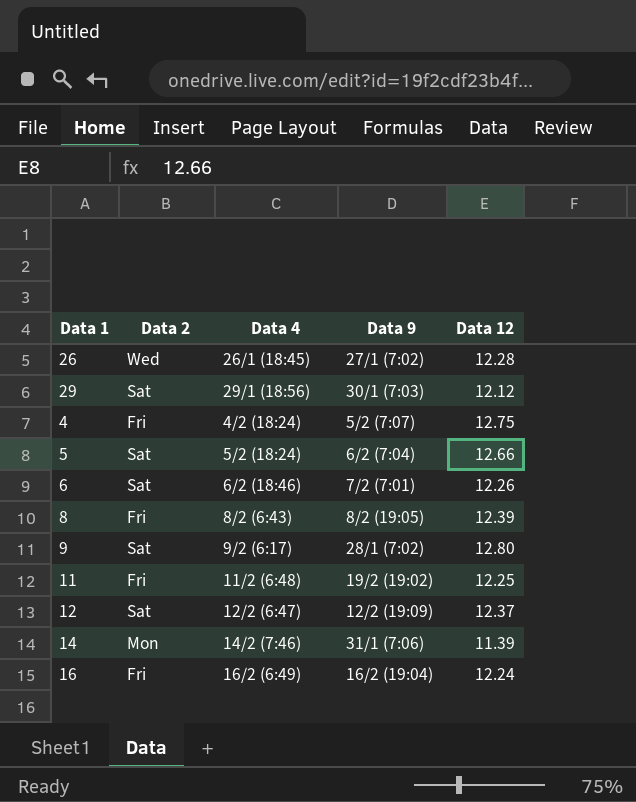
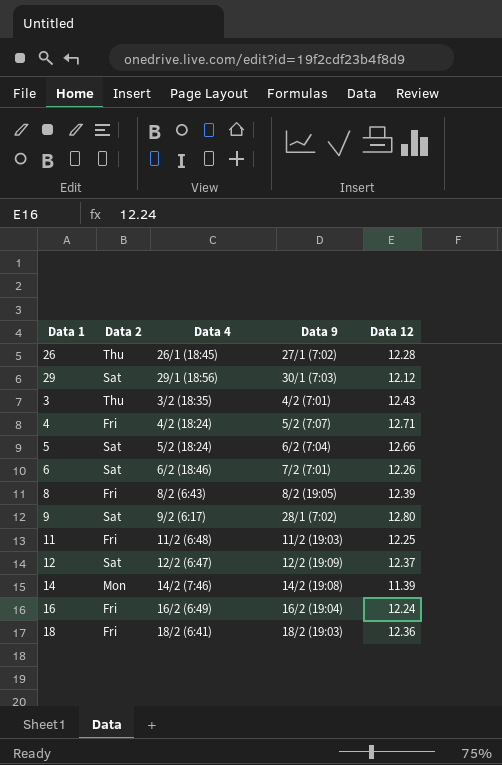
26 | Data 2: Wed -> Thu
row 3: none -> Thu | 3/2 (18:35) | 4/2 (7:01) | 12.43
4 | Data 12: 12.75 -> 12.71
11 | Data 9: 19/2 (19:02) -> 11/2 (19:03)
14 | Data 9: 31/1 (7:06) -> 14/2 (19:08)
row 18: none -> Fri | 18/2 (6:41) | 18/2 (19:03) | 12.36

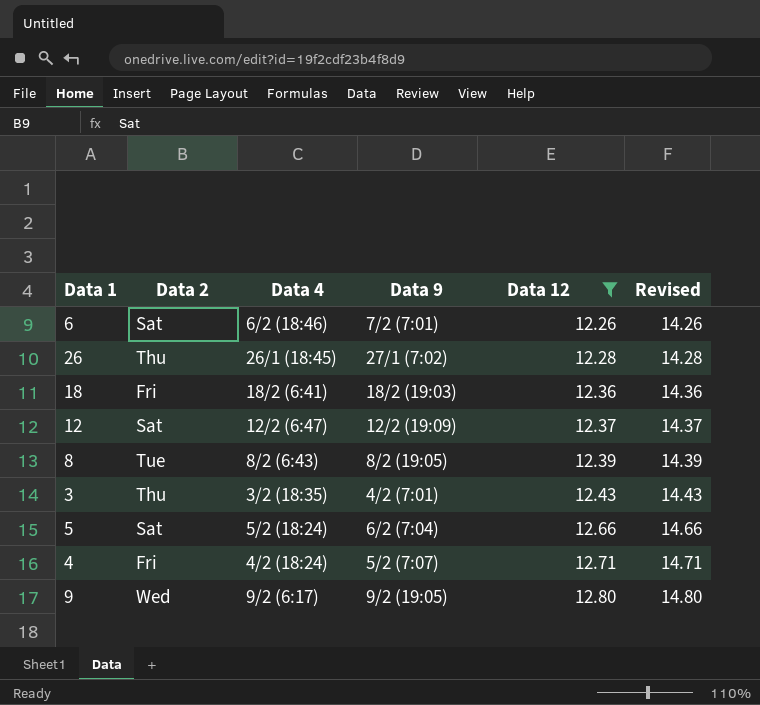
filter: none -> Data 12 >= 12.26
row order: none -> Data 12 ascending
column Revised | formula: none -> [Data 12] + 2
8 | Data 2: Fri -> Tue
9 | Data 2: Sat -> Wed
9 | Data 9: 28/1 (7:02) -> 9/2 (19:05)

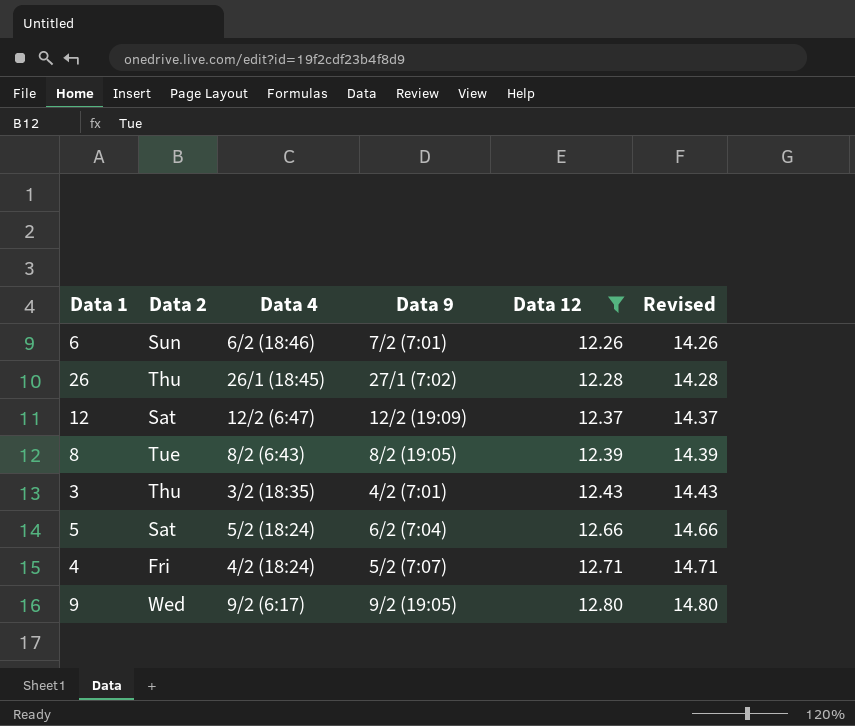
row 18: Fri | 18/2 (6:41) | 18/2 (19:03) | 12.36 | 14.36 -> none
6 | Data 2: Sat -> Sun

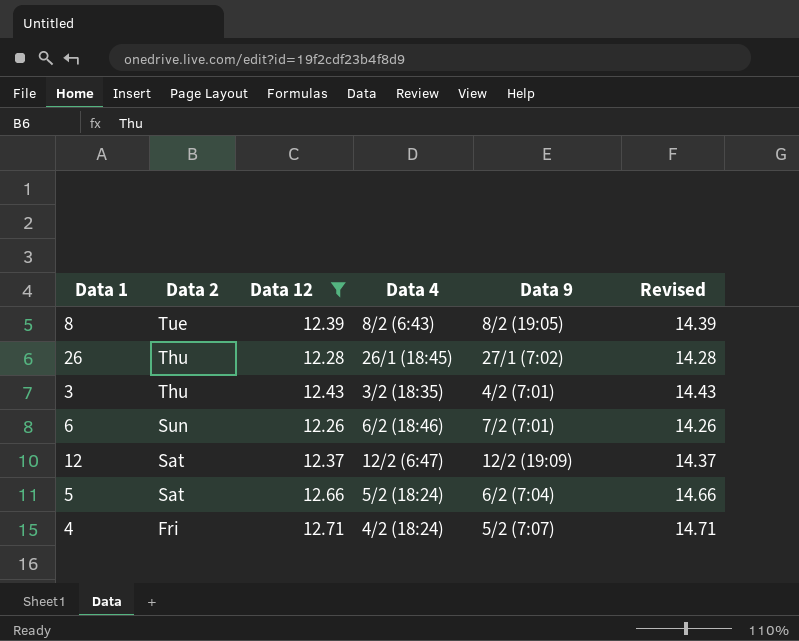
row order: Data 12 ascending -> Data 2 descending
column Data 12 | position: 5 -> 3
row 9: Wed | 9/2 (6:17) | 9/2 (19:05) | 12.80 | 14.80 -> none

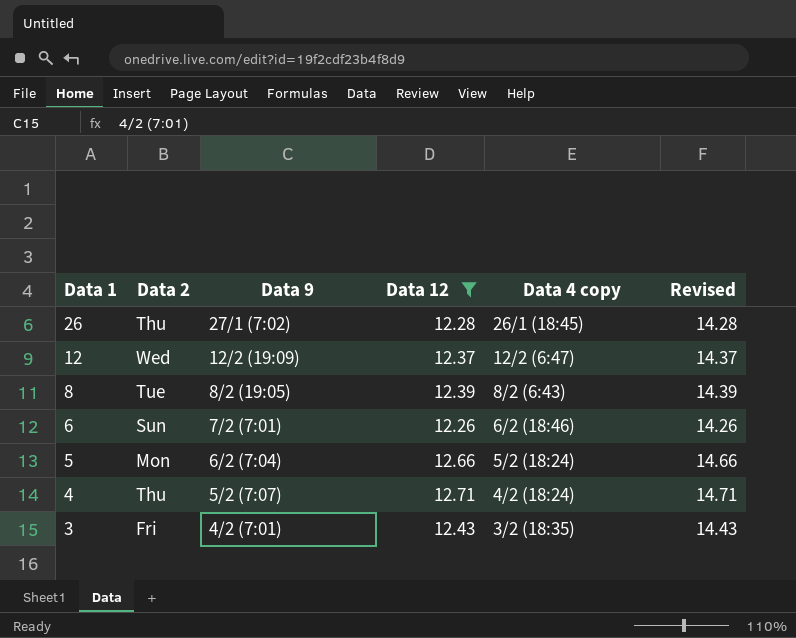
row order: Data 2 descending -> Data 1 descending
column Data 9 | position: 5 -> 3
column name: Data 4 -> Data 4 copy
12 | Data 2: Sat -> Wed
5 | Data 2: Sat -> Mon
4 | Data 2: Fri -> Thu
3 | Data 2: Thu -> Fri

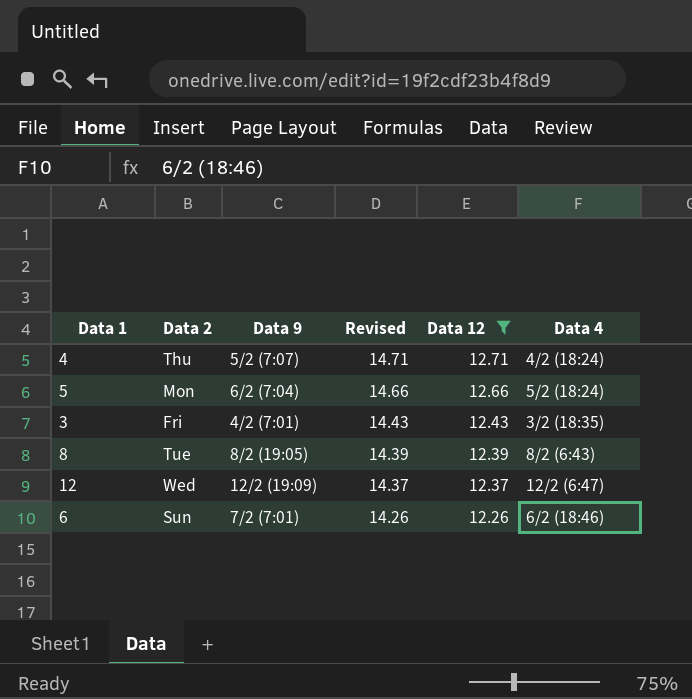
row order: Data 1 descending -> Revised descending
column Revised | position: 6 -> 4
column name: Data 4 copy -> Data 4
row 26: Thu | 27/1 (7:02) | 12.28 | 26/1 (18:45) | 14.28 -> none

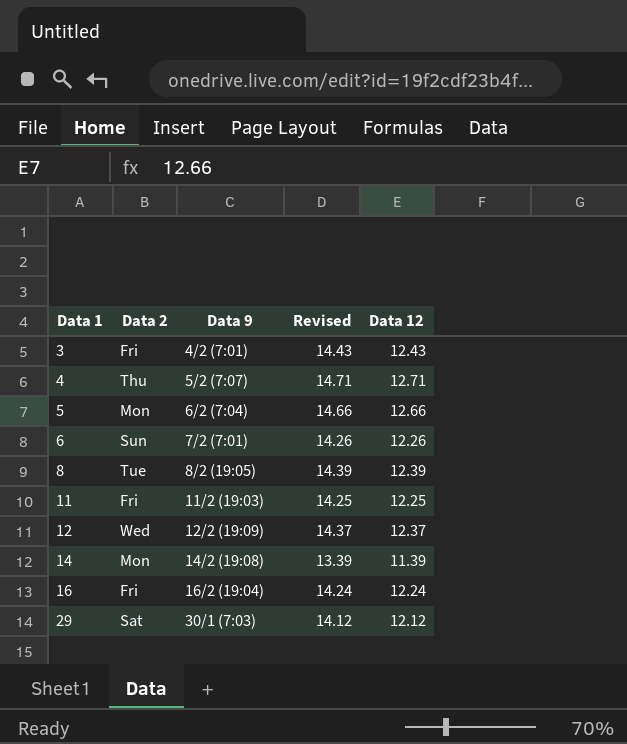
filter: Data 12 >= 12.26 -> none
row order: Revised descending -> Data 1 ascending
column Data 4 | position: 6 -> none

